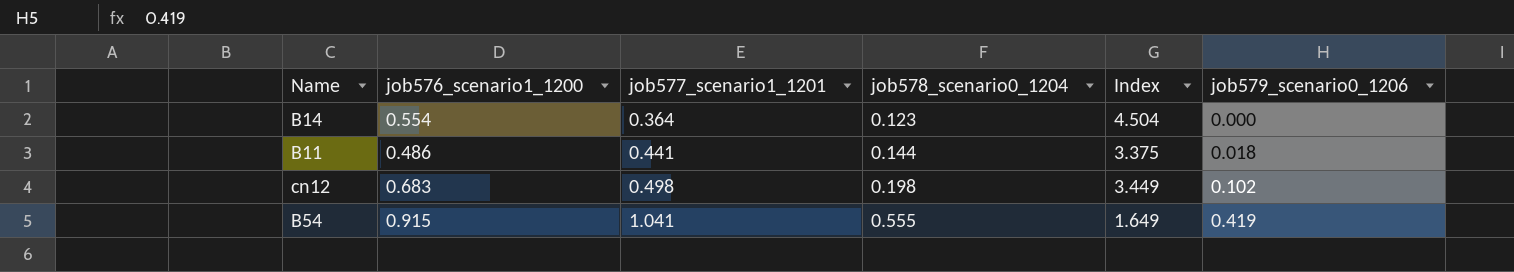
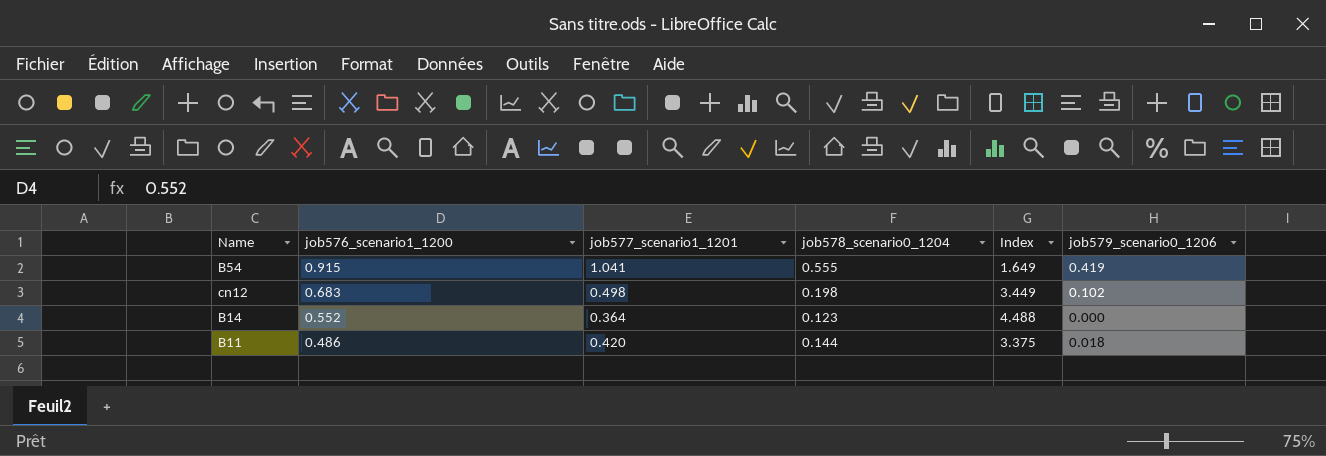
row order: job577_scenario1_1201 ascending -> job576_scenario1_1200 descending
B14 | job576_scenario1_1200: 0.554 -> 0.552
B14 | Index: 4.504 -> 4.488
B11 | job577_scenario1_1201: 0.441 -> 0.420

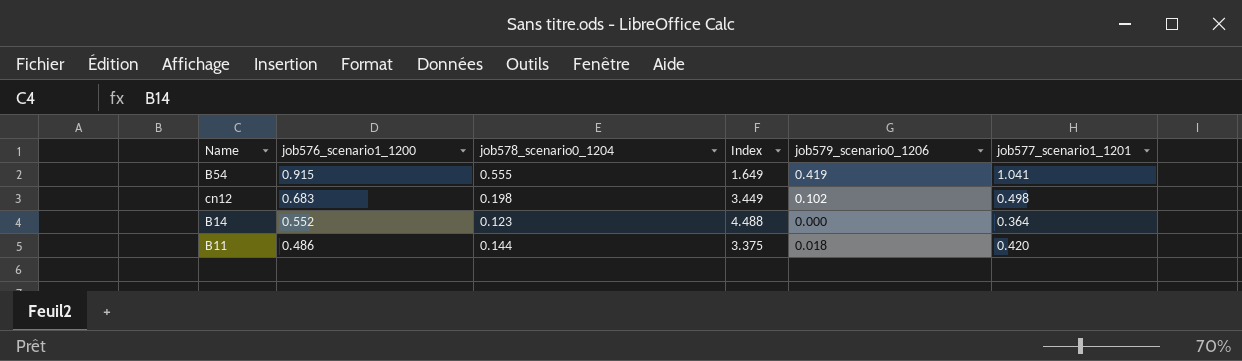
column job577_scenario1_1201 | position: 3 -> 6

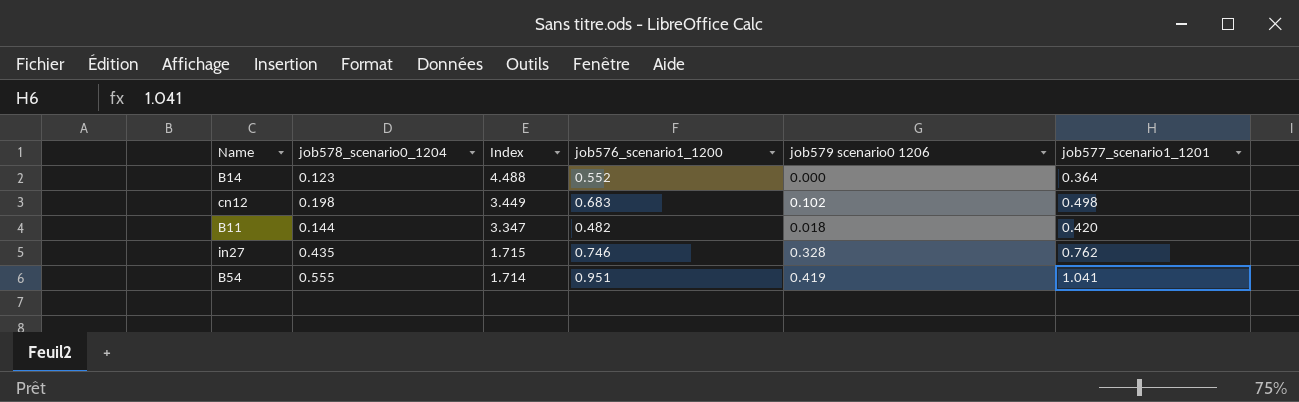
row order: job576_scenario1_1200 descending -> Index descending
column job576_scenario1_1200 | position: 2 -> 4
column name: job579_scenario0_1206 -> job579 scenario0 1206
B11 | Index: 3.375 -> 3.347
B11 | job576_scenario1_1200: 0.486 -> 0.482
row in27: none -> 0.435 | 1.715 | 0.746 | 0.328 | 0.762
B54 | Index: 1.649 -> 1.714
B54 | job576_scenario1_1200: 0.915 -> 0.951

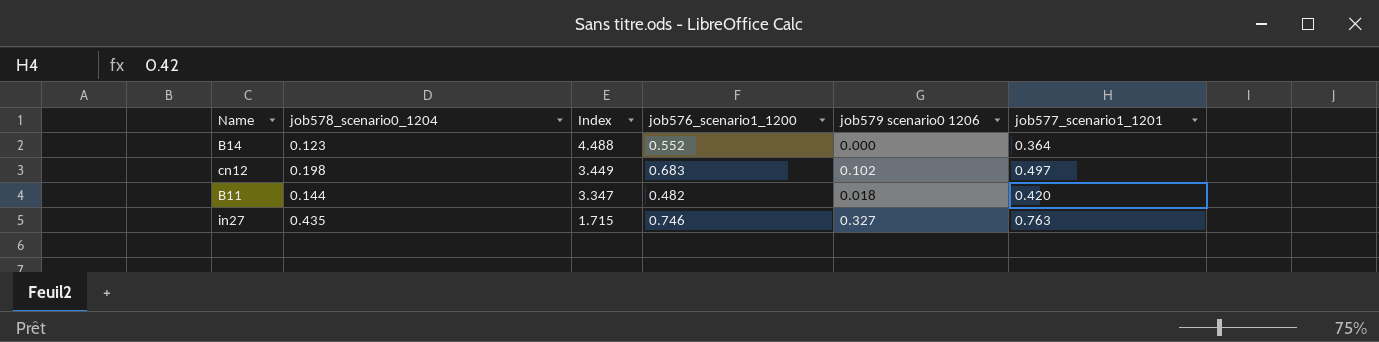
row B54: 0.555 | 1.714 | 0.951 | 0.419 | 1.041 -> none
cn12 | job577_scenario1_1201: 0.498 -> 0.497
in27 | job579 scenario0 1206: 0.328 -> 0.327
in27 | job577_scenario1_1201: 0.762 -> 0.763

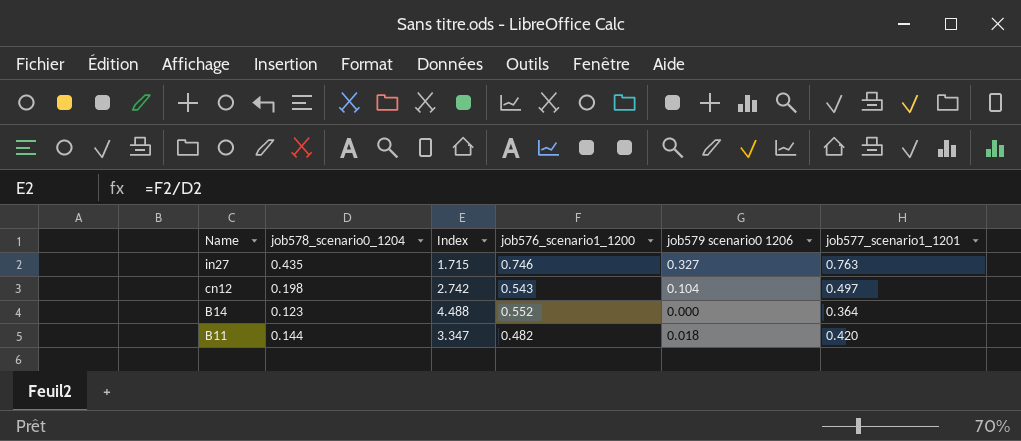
row order: Index descending -> Name descending
cn12 | Index: 3.449 -> 2.742
cn12 | job576_scenario1_1200: 0.683 -> 0.543
cn12 | job579 scenario0 1206: 0.102 -> 0.104

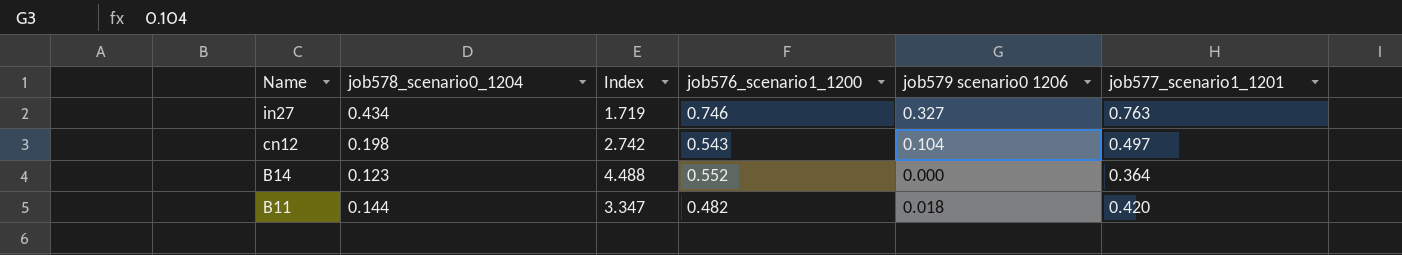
in27 | job578_scenario0_1204: 0.435 -> 0.434
in27 | Index: 1.715 -> 1.719

